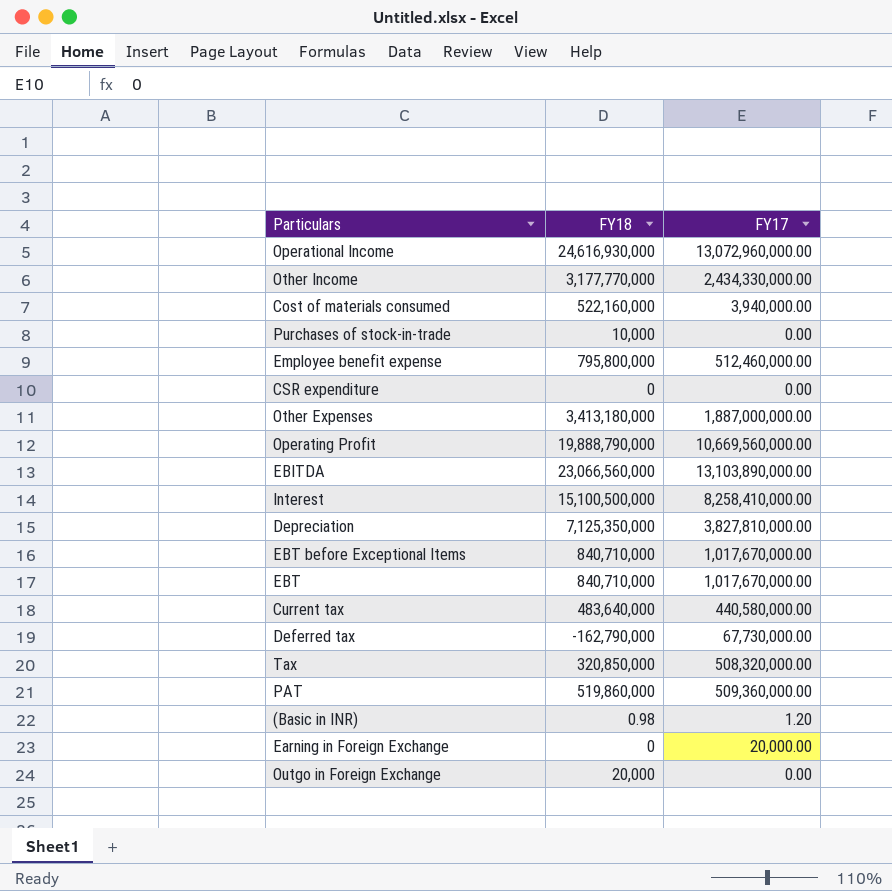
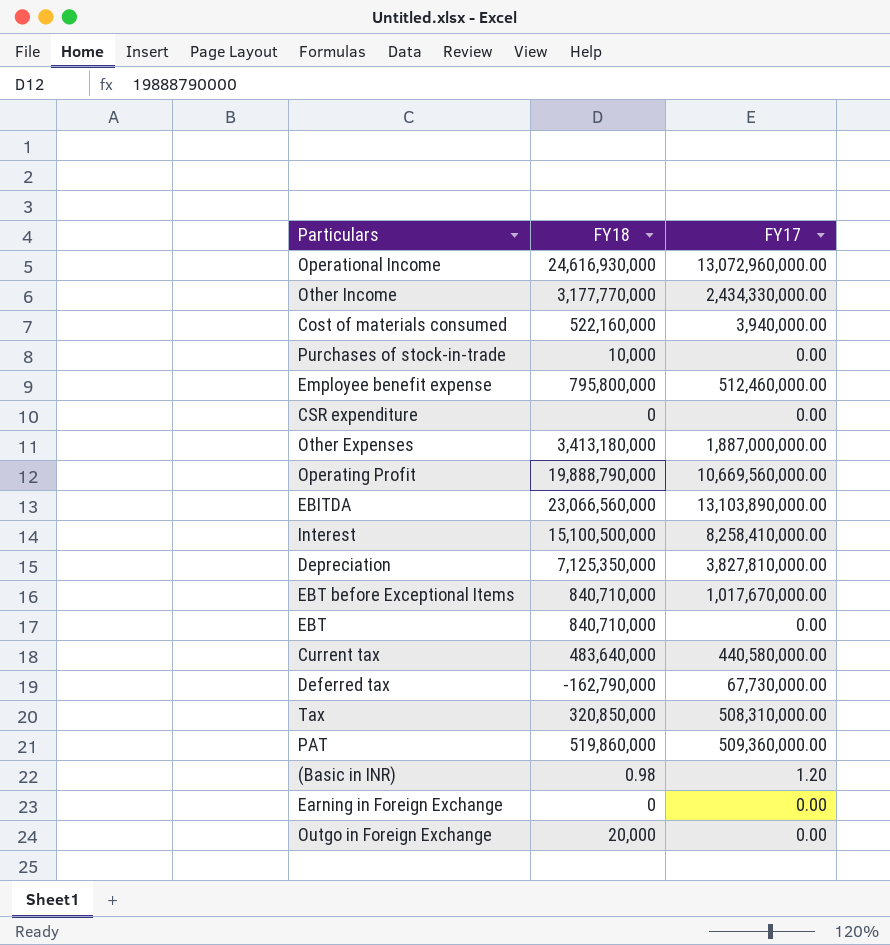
EBT | FY17: 1,017,670,000.00 -> 0.00
Tax | FY17: 508,320,000.00 -> 508,310,000.00
Earning in Foreign Exchange | FY17: 20,000.00 -> 0.00

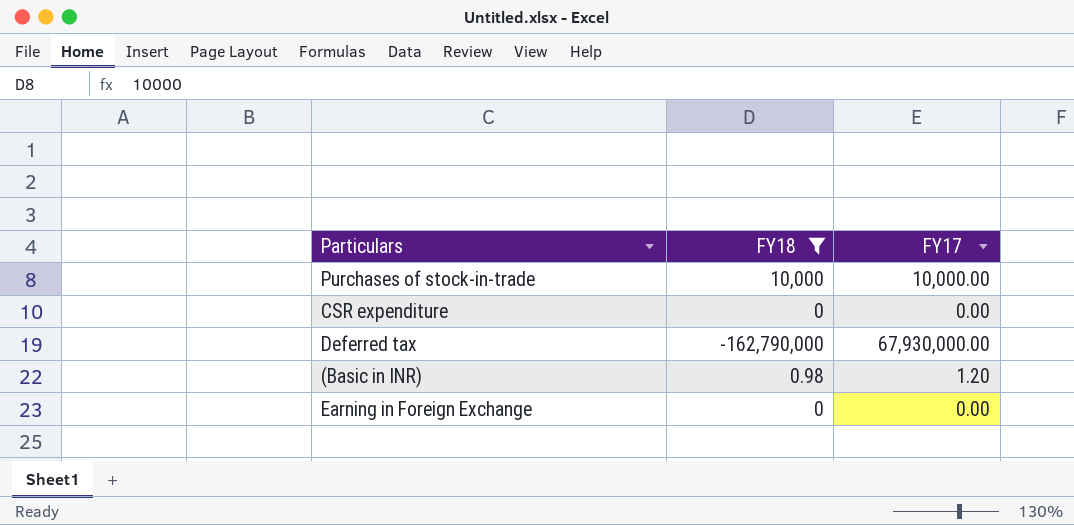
filter: none -> FY18 <= 10,000
Purchases of stock-in-trade | FY17: 0.00 -> 10,000.00
Deferred tax | FY17: 67,730,000.00 -> 67,930,000.00

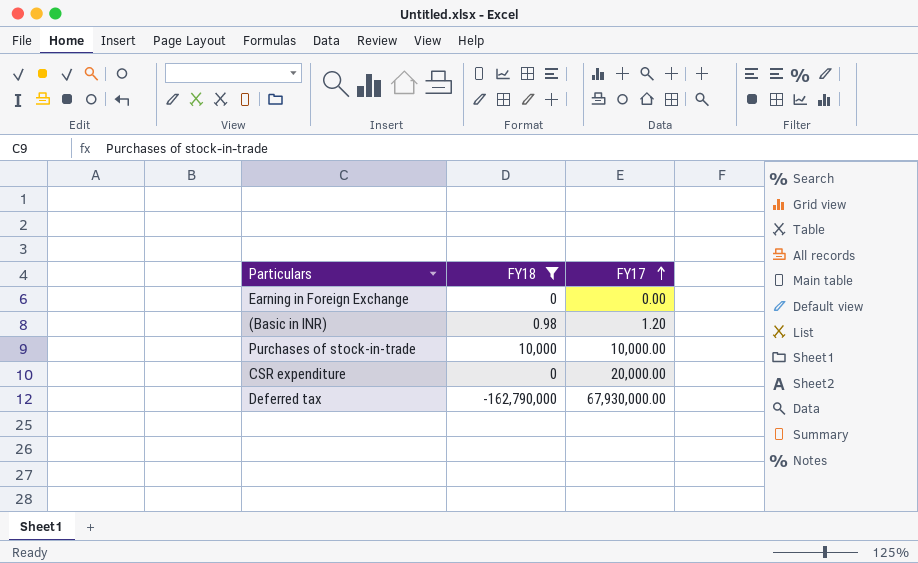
row order: none -> FY17 ascending
CSR expenditure | FY17: 0.00 -> 20,000.00

